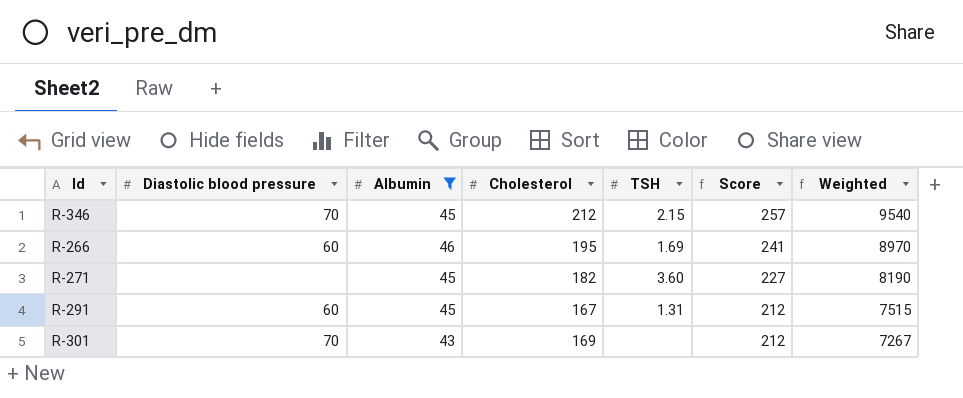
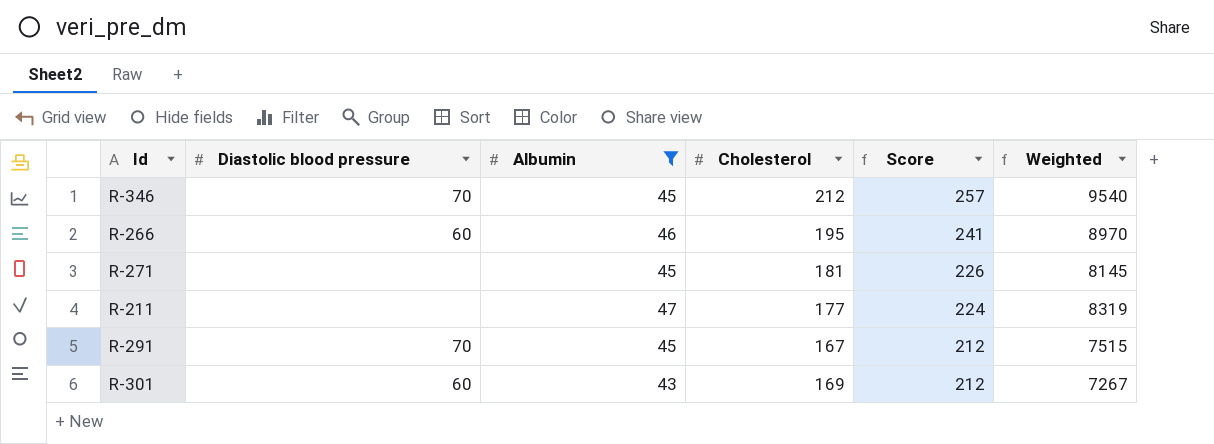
column TSH | position: 5 -> none
R-271 | Cholesterol: 182 -> 181
R-271 | Score: 227 -> 226
R-271 | Weighted: 8190 -> 8145
row R-211: none -> none | 47 | 177 | 224 | 8319
R-291 | Diastolic blood pressure: 60 -> 70
R-301 | Diastolic blood pressure: 70 -> 60

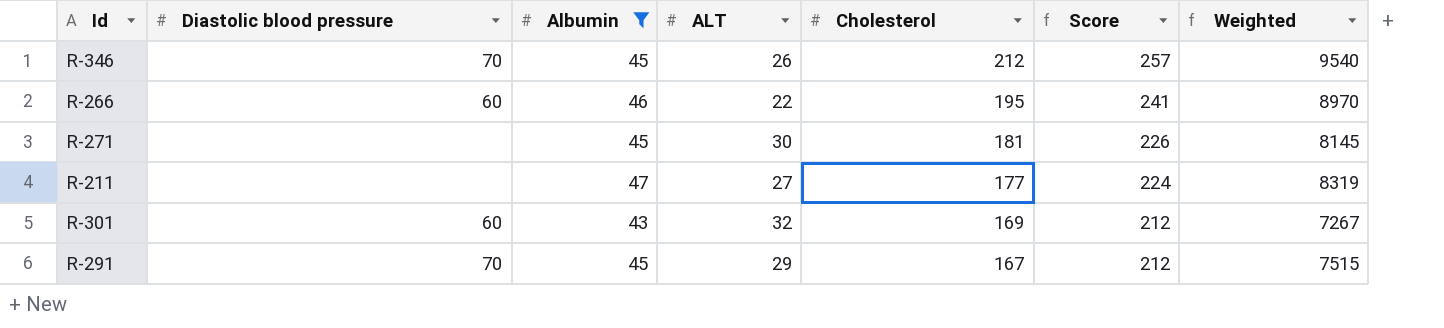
row order: Score descending -> Cholesterol descending
column ALT | position: none -> 4

